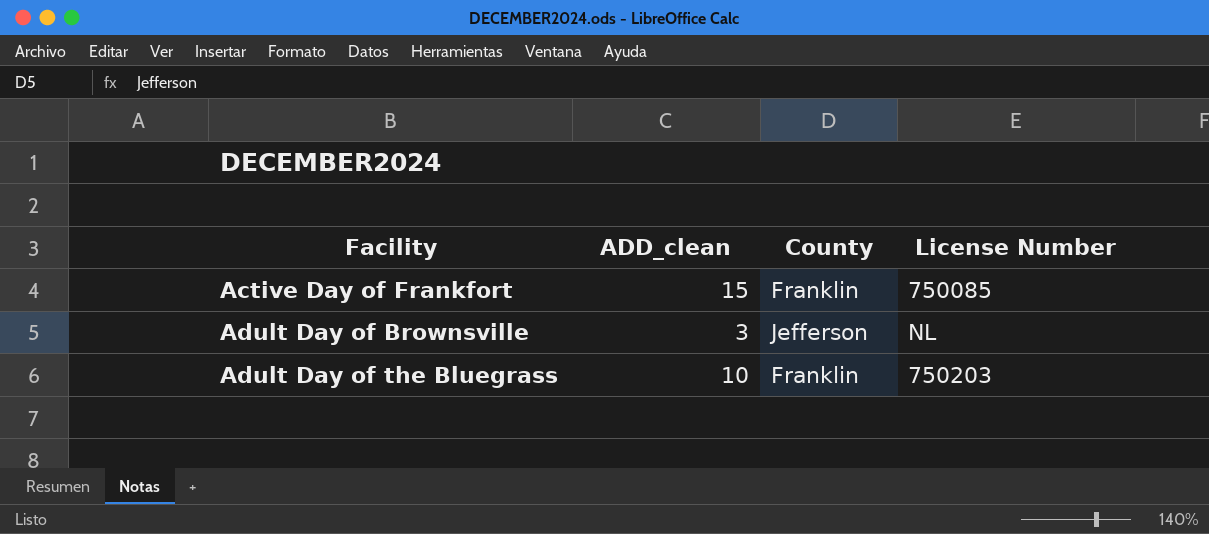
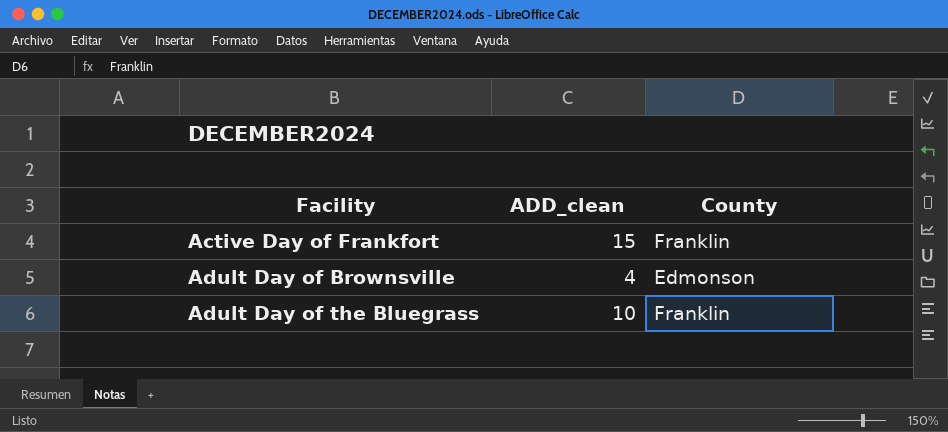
column License Number | position: 4 -> none
Adult Day of Brownsville | ADD_clean: 3 -> 4
Adult Day of Brownsville | County: Jefferson -> Edmonson

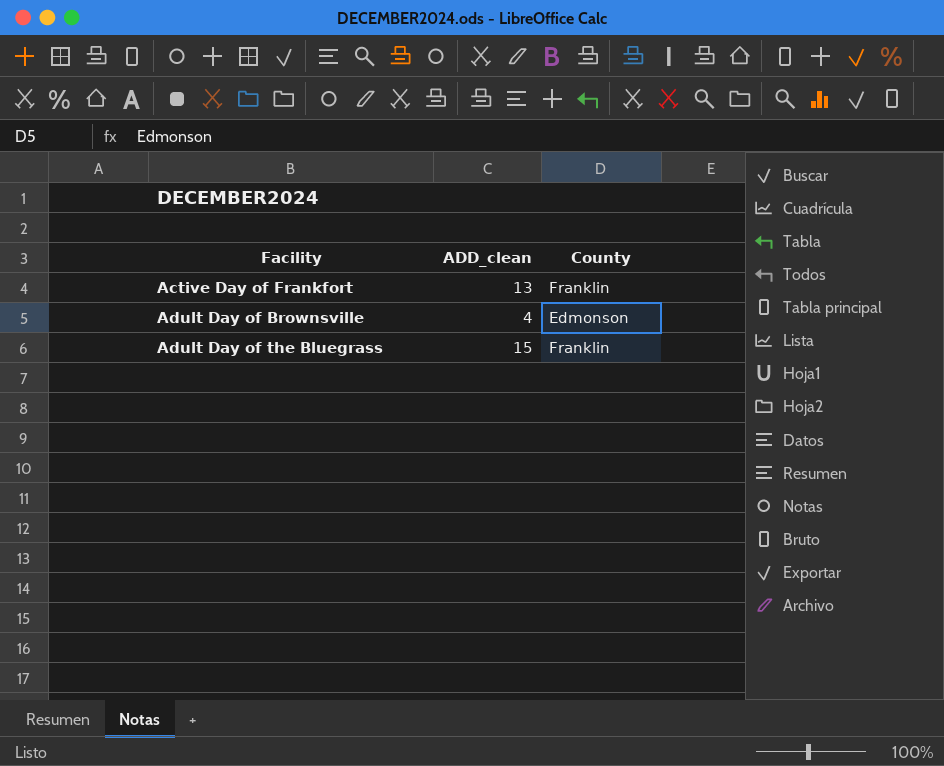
Active Day of Frankfort | ADD_clean: 15 -> 13
Adult Day of the Bluegrass | ADD_clean: 10 -> 15

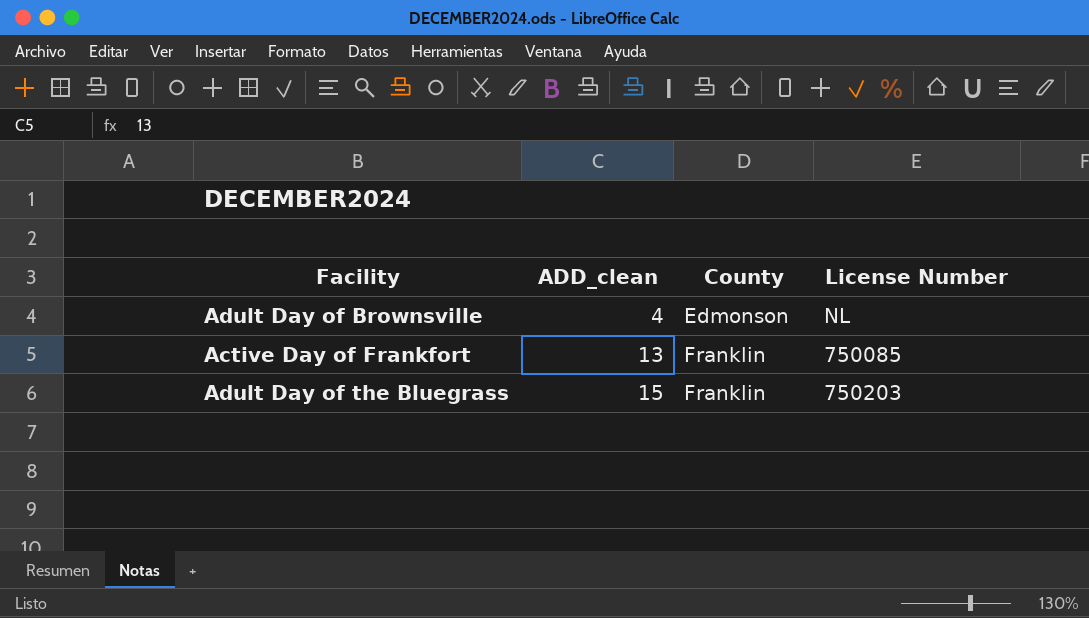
row order: Facility ascending -> ADD_clean ascending
column License Number | position: none -> 4

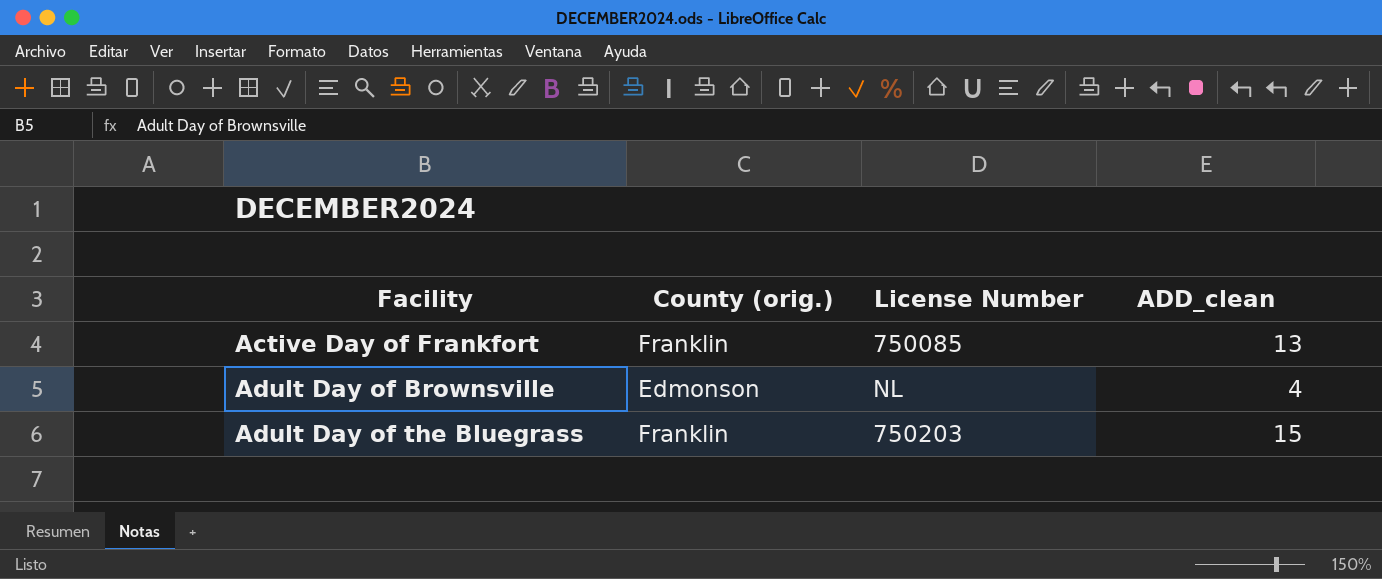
row order: ADD_clean ascending -> Facility ascending
column name: County -> County (orig.)
column ADD_clean | position: 2 -> 4

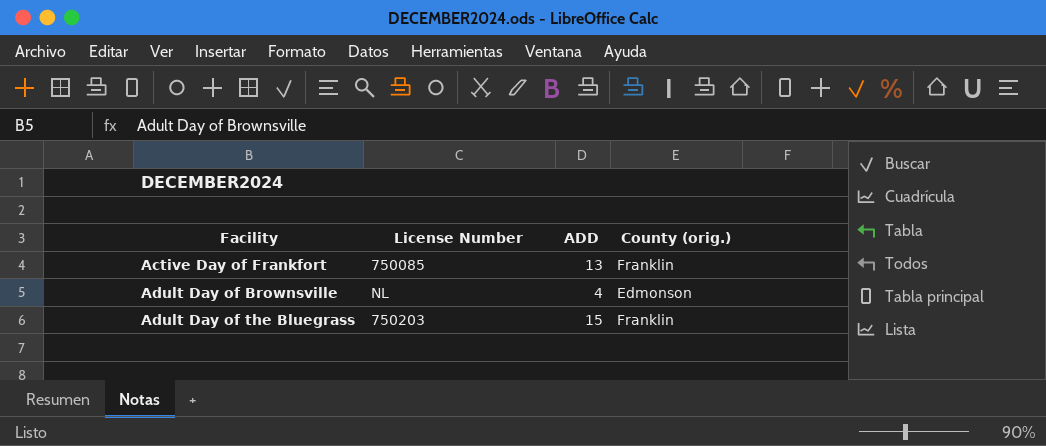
column name: ADD_clean -> ADD
column County (orig.) | position: 2 -> 4

